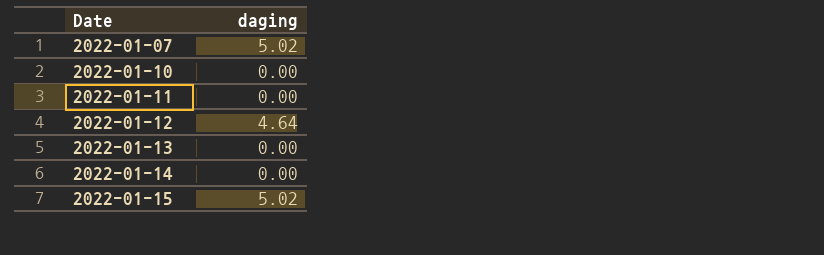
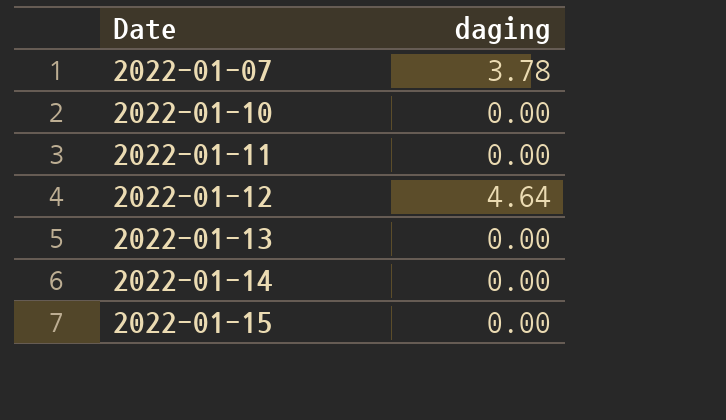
2022-01-07 | daging: 5.02 -> 3.78
2022-01-15 | daging: 5.02 -> 0.00

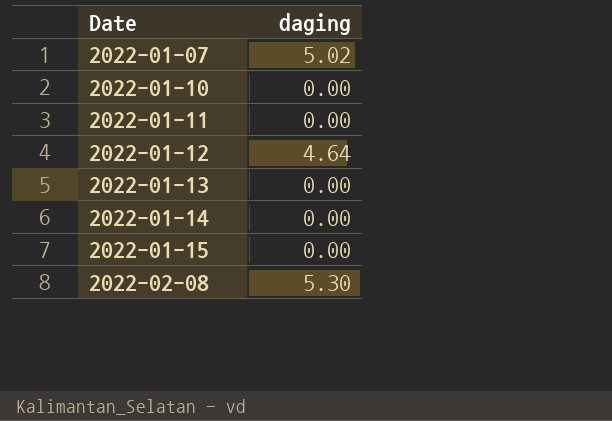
2022-01-07 | daging: 3.78 -> 5.02
row 2022-02-08: none -> 5.30

